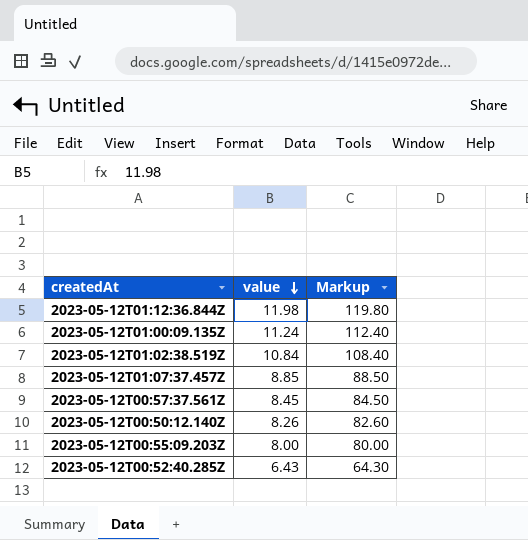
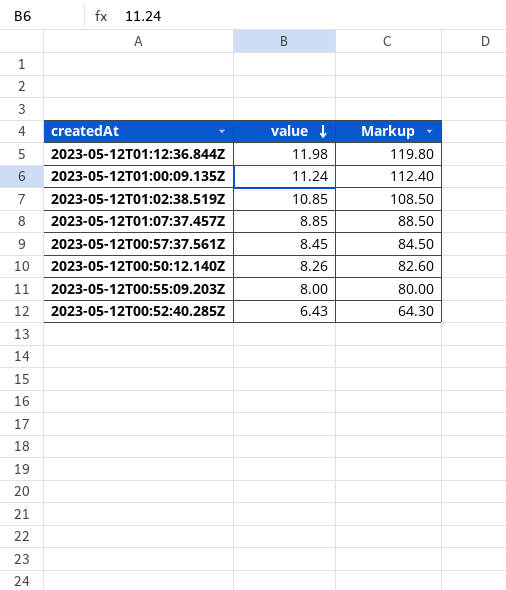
2023-05-12T01:02:38.519Z | value: 10.84 -> 10.85
2023-05-12T01:02:38.519Z | Markup: 108.40 -> 108.50

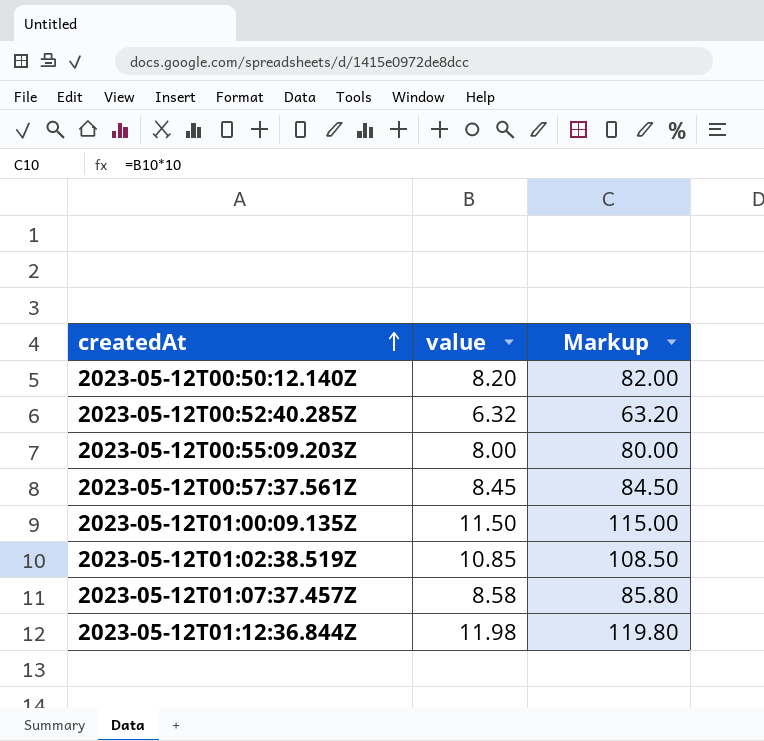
row order: value descending -> createdAt ascending
2023-05-12T00:50:12.140Z | value: 8.26 -> 8.20
2023-05-12T00:50:12.140Z | Markup: 82.60 -> 82.00
2023-05-12T00:52:40.285Z | value: 6.43 -> 6.32
2023-05-12T00:52:40.285Z | Markup: 64.30 -> 63.20
2023-05-12T01:00:09.135Z | value: 11.24 -> 11.50
2023-05-12T01:00:09.135Z | Markup: 112.40 -> 115.00
2023-05-12T01:07:37.457Z | value: 8.85 -> 8.58
2023-05-12T01:07:37.457Z | Markup: 88.50 -> 85.80

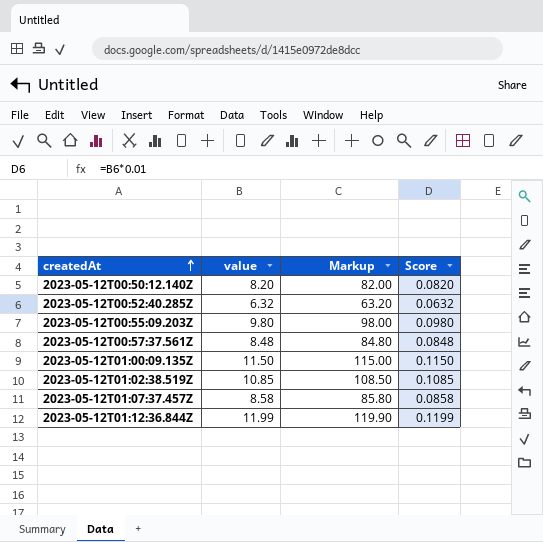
column Score | formula: none -> [value] * 0.01
2023-05-12T00:55:09.203Z | value: 8.00 -> 9.80
2023-05-12T00:55:09.203Z | Markup: 80.00 -> 98.00
2023-05-12T00:57:37.561Z | value: 8.45 -> 8.48
2023-05-12T00:57:37.561Z | Markup: 84.50 -> 84.80
2023-05-12T01:12:36.844Z | value: 11.98 -> 11.99
2023-05-12T01:12:36.844Z | Markup: 119.80 -> 119.90

